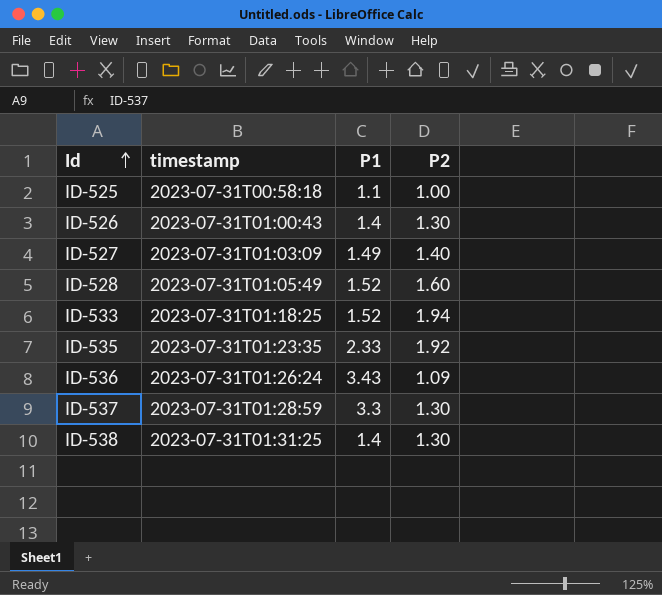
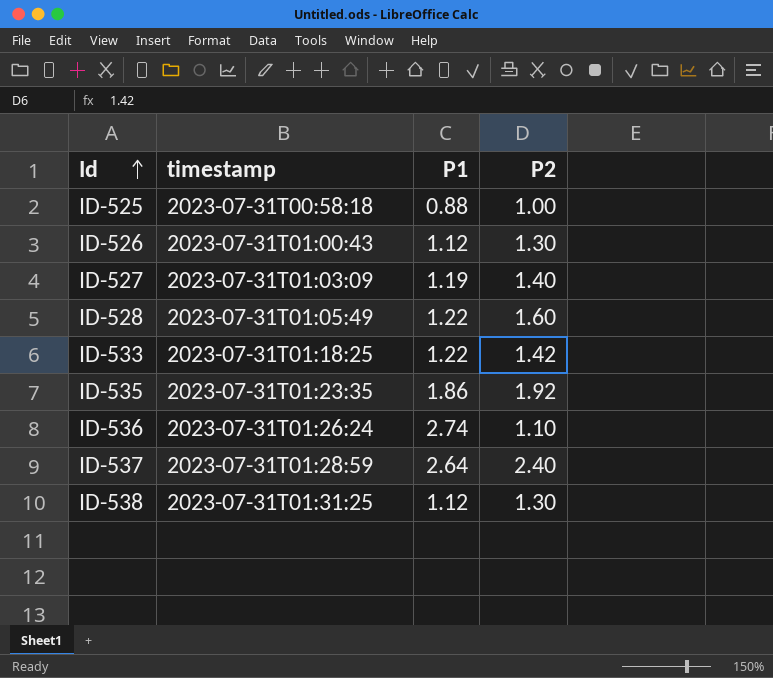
ID-525 | P1: 1.1 -> 0.88
ID-526 | P1: 1.4 -> 1.12
ID-527 | P1: 1.49 -> 1.19
ID-528 | P1: 1.52 -> 1.22
ID-533 | P1: 1.52 -> 1.22
ID-533 | P2: 1.94 -> 1.42
ID-535 | P1: 2.33 -> 1.86
ID-536 | P1: 3.43 -> 2.74
ID-536 | P2: 1.09 -> 1.10
ID-537 | P1: 3.3 -> 2.64
ID-537 | P2: 1.30 -> 2.40
ID-538 | P1: 1.4 -> 1.12

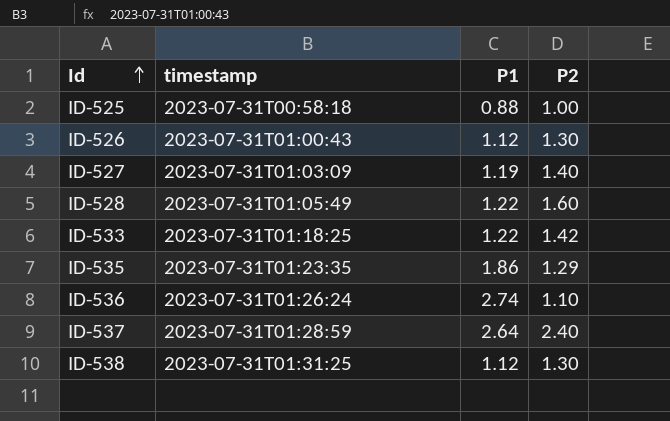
ID-535 | P2: 1.92 -> 1.29

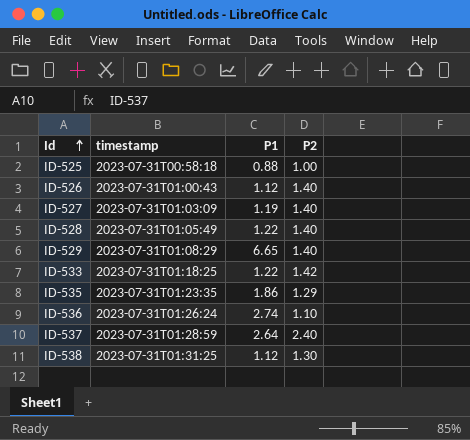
ID-526 | P2: 1.30 -> 1.40
ID-528 | P2: 1.60 -> 1.40
row ID-529: none -> 2023-07-31T01:08:29 | 6.65 | 1.40

